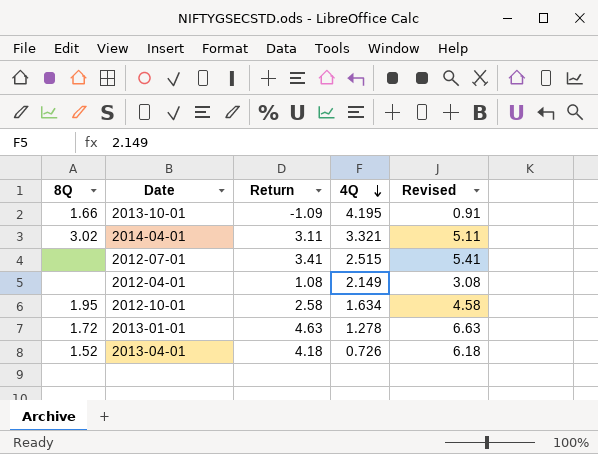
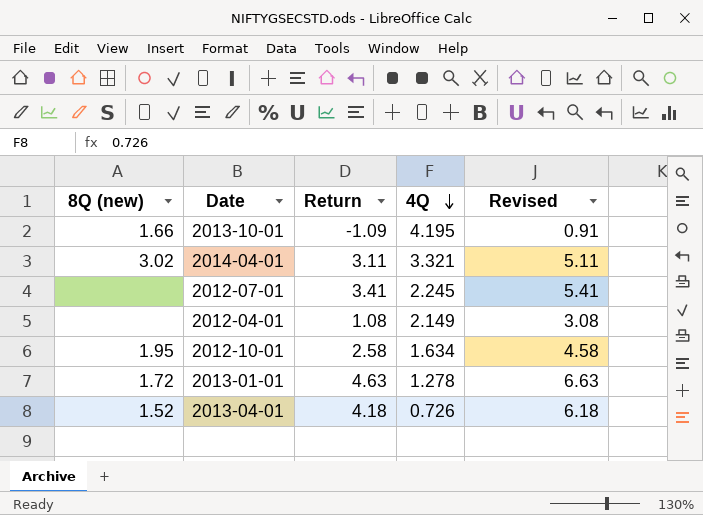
column name: 8Q -> 8Q (new)
2012-07-01 | 4Q: 2.515 -> 2.245

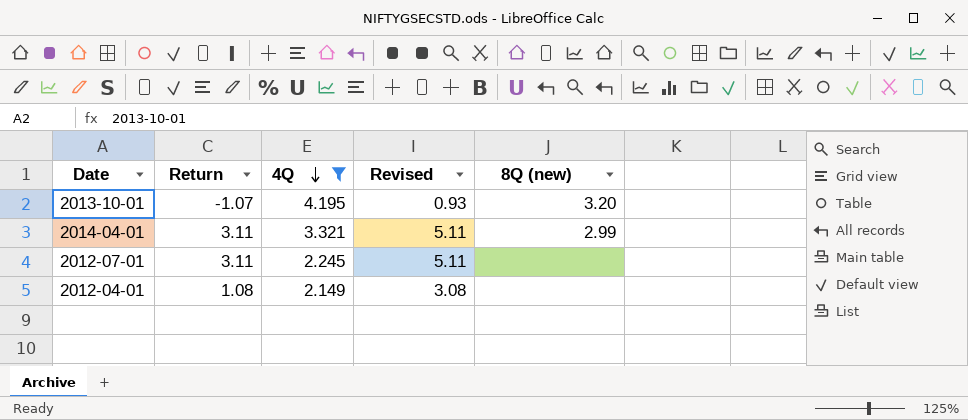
filter: none -> 4Q >= 2.149
column 8Q (new) | position: 1 -> 5
2013-10-01 | Return: -1.09 -> -1.07
2013-10-01 | Revised: 0.91 -> 0.93
2013-10-01 | 8Q (new): 1.66 -> 3.20
2014-04-01 | 8Q (new): 3.02 -> 2.99
2012-07-01 | Return: 3.41 -> 3.11
2012-07-01 | Revised: 5.41 -> 5.11

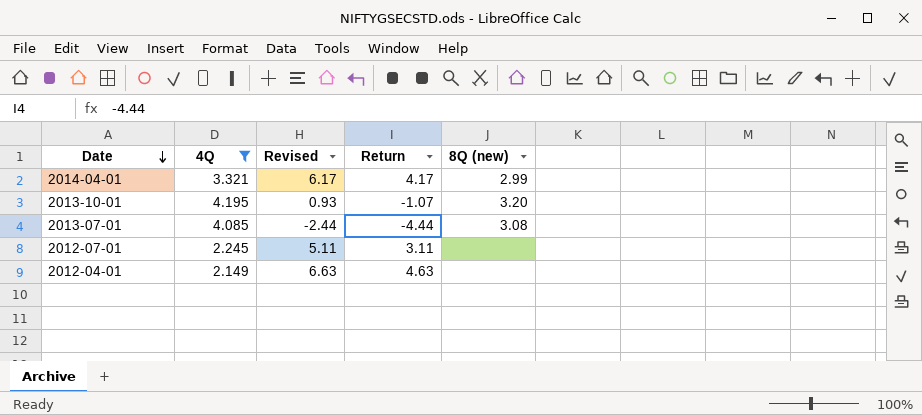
row order: 4Q descending -> Date descending
column Return | position: 2 -> 4
2014-04-01 | Revised: 5.11 -> 6.17
2014-04-01 | Return: 3.11 -> 4.17
row 2013-07-01: none -> 4.085 | -2.44 | -4.44 | 3.08
2012-04-01 | Revised: 3.08 -> 6.63
2012-04-01 | Return: 1.08 -> 4.63

